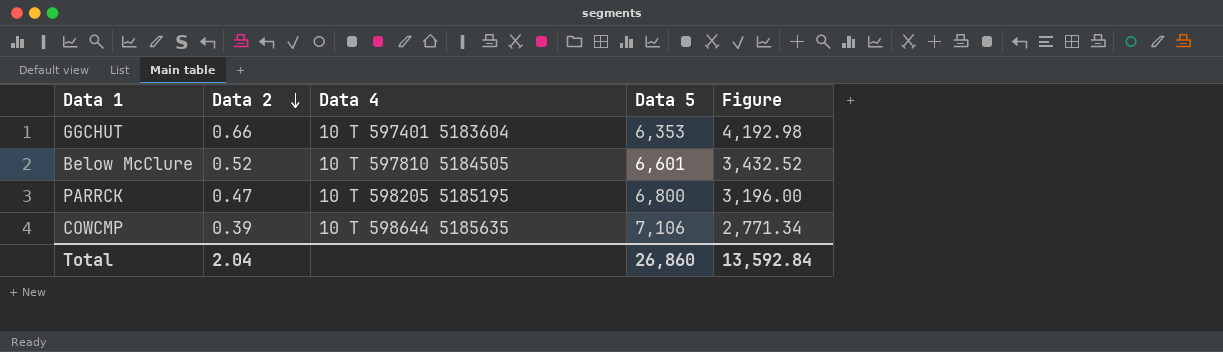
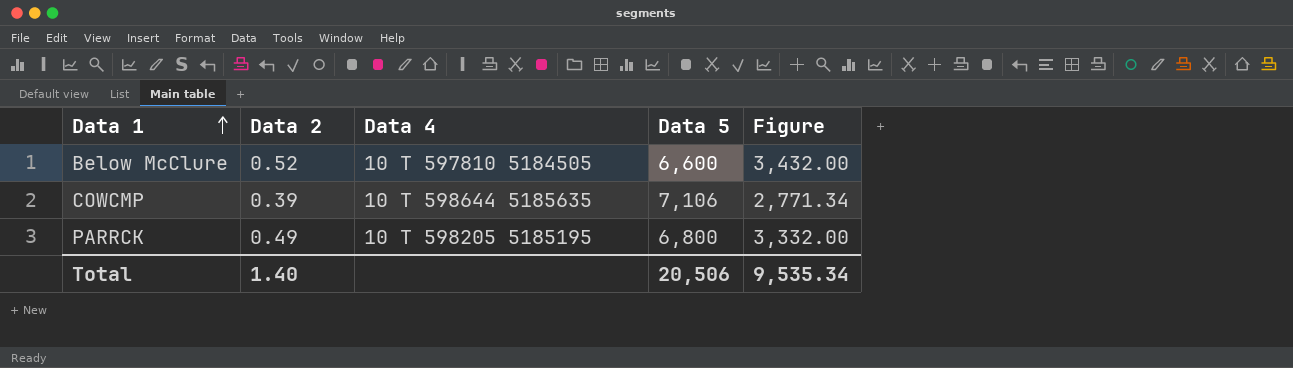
row order: Data 2 descending -> Data 1 ascending
row GGCHUT: 0.66 | 10 T 597401 5183604 | 6,353 | 4,192.98 -> none
Below McClure | Data 5: 6,601 -> 6,600
Below McClure | Figure: 3,432.52 -> 3,432.00
PARRCK | Data 2: 0.47 -> 0.49
PARRCK | Figure: 3,196.00 -> 3,332.00
Total | Data 2: 2.04 -> 1.40
Total | Data 5: 26,860 -> 20,506
Total | Figure: 13,592.84 -> 9,535.34

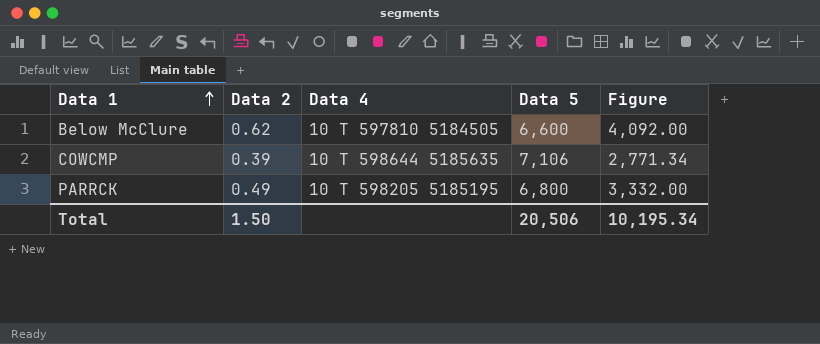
Below McClure | Data 2: 0.52 -> 0.62
Below McClure | Figure: 3,432.00 -> 4,092.00
Total | Data 2: 1.40 -> 1.50
Total | Figure: 9,535.34 -> 10,195.34

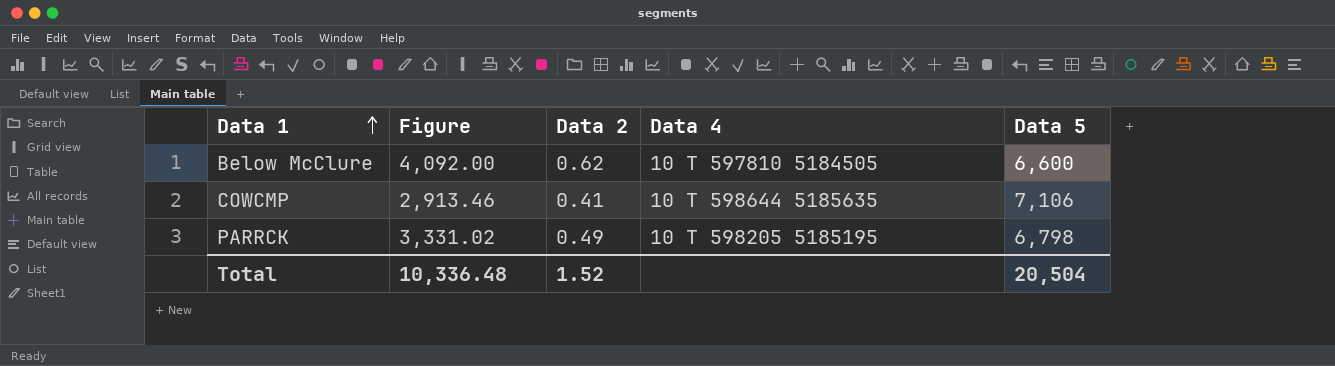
column Figure | position: 5 -> 2
COWCMP | Figure: 2,771.34 -> 2,913.46
COWCMP | Data 2: 0.39 -> 0.41
PARRCK | Figure: 3,332.00 -> 3,331.02
PARRCK | Data 5: 6,800 -> 6,798
Total | Figure: 10,195.34 -> 10,336.48
Total | Data 2: 1.50 -> 1.52
Total | Data 5: 20,506 -> 20,504

